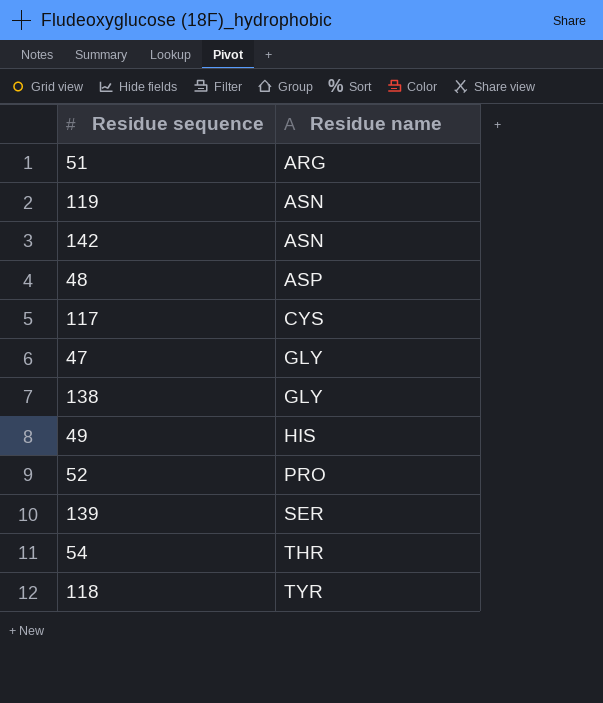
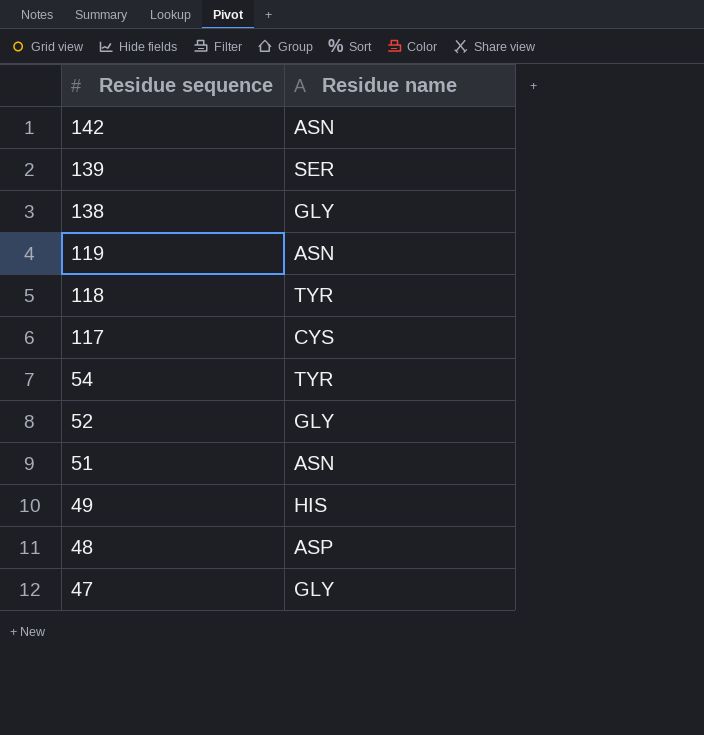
row order: Residue name ascending -> Residue sequence descending
54 | Residue name: THR -> TYR
52 | Residue name: PRO -> GLY
51 | Residue name: ARG -> ASN

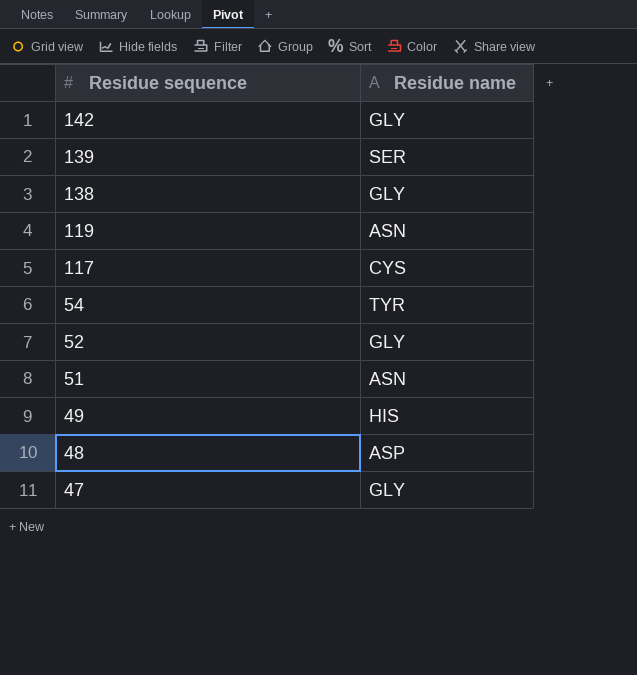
row 118: TYR -> none
142 | Residue name: ASN -> GLY

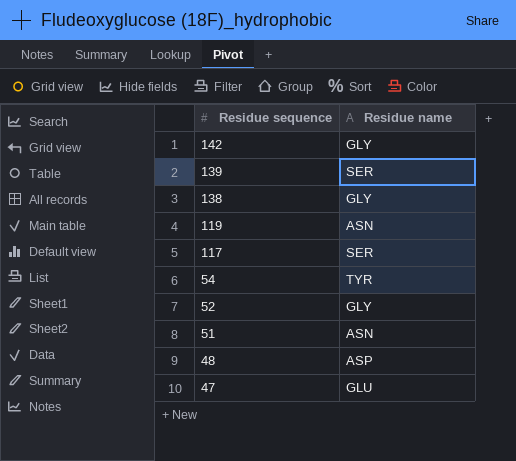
row 49: HIS -> none
117 | Residue name: CYS -> SER
47 | Residue name: GLY -> GLU

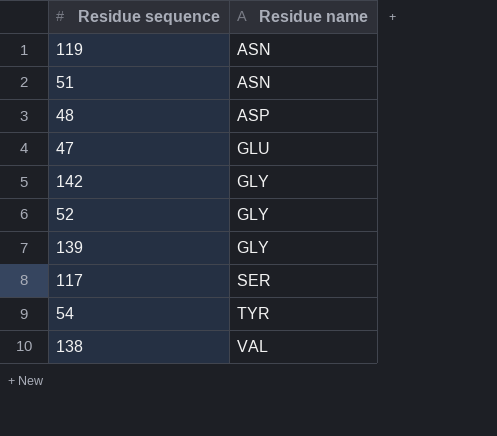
row order: Residue sequence descending -> Residue name ascending
139 | Residue name: SER -> GLY
138 | Residue name: GLY -> VAL

